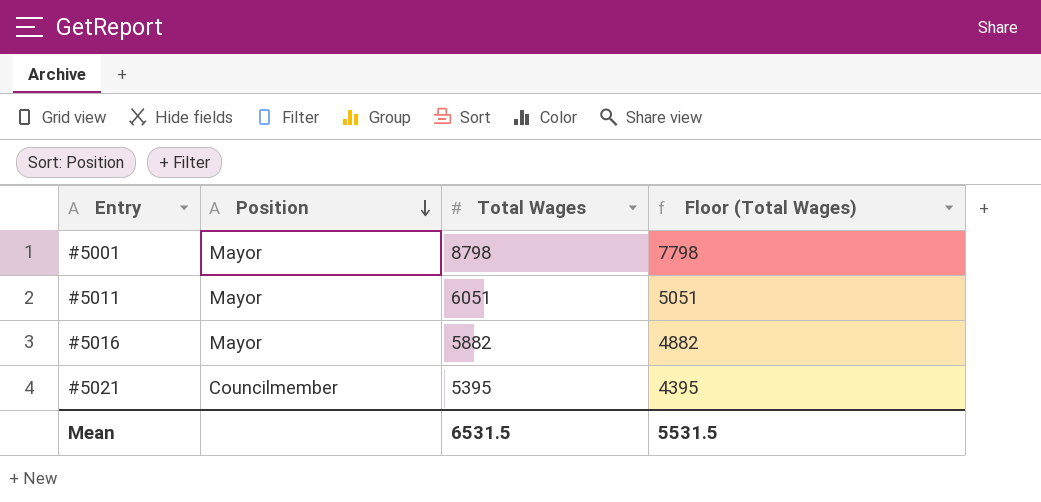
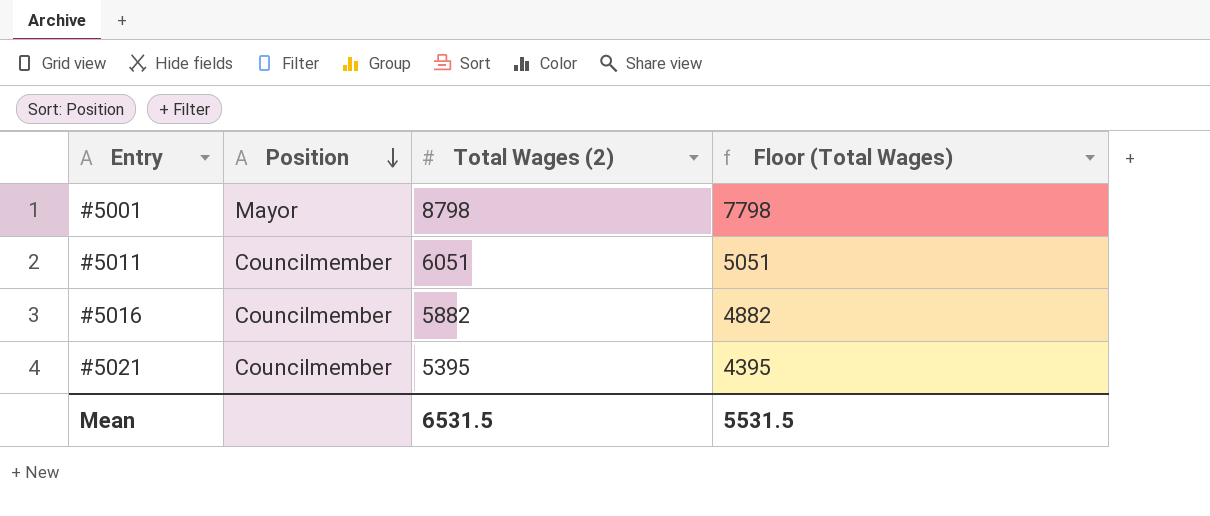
column name: Total Wages -> Total Wages (2)
#5011 | Position: Mayor -> Councilmember
#5016 | Position: Mayor -> Councilmember

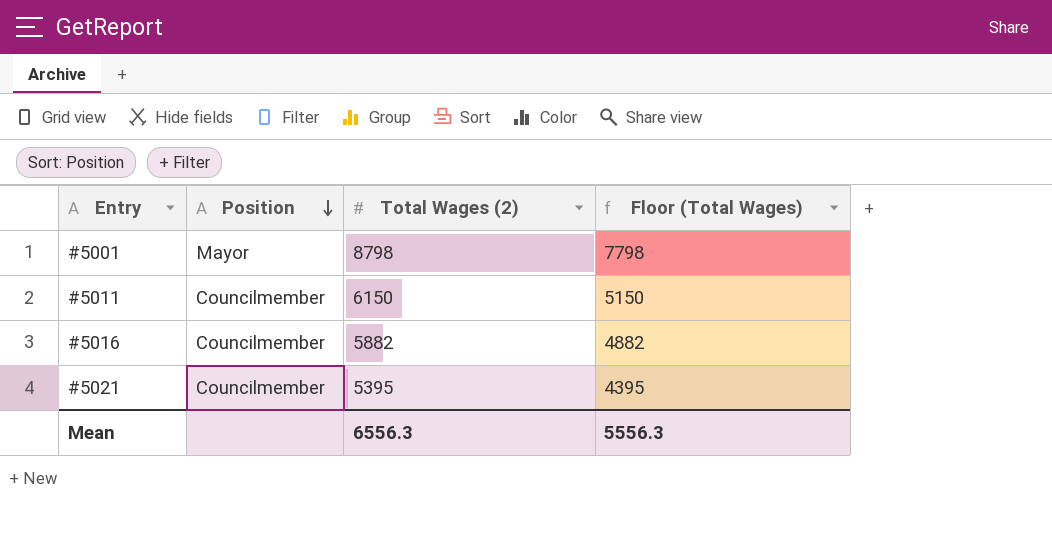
#5011 | Total Wages (2): 6051 -> 6150
#5011 | Floor (Total Wages): 5051 -> 5150
Mean | Total Wages (2): 6531.5 -> 6556.3
Mean | Floor (Total Wages): 5531.5 -> 5556.3

